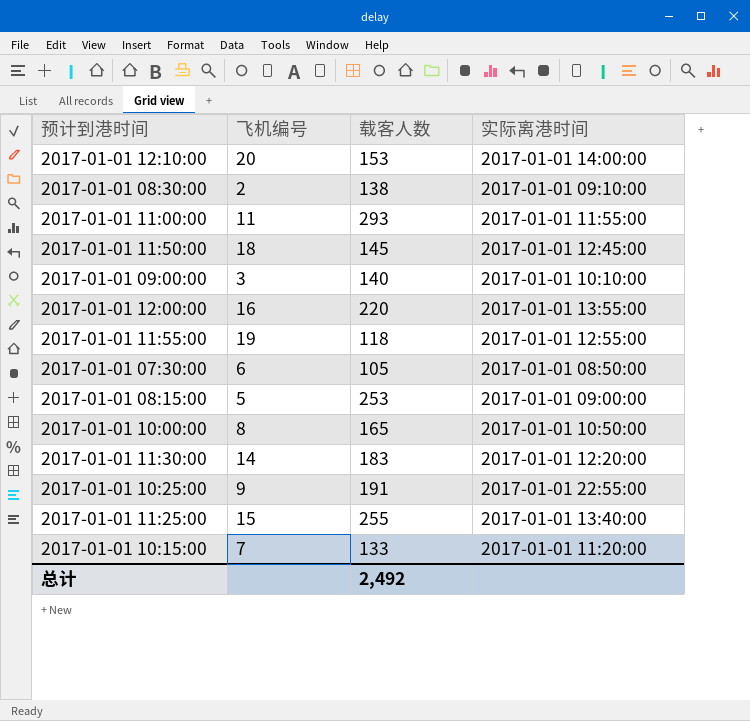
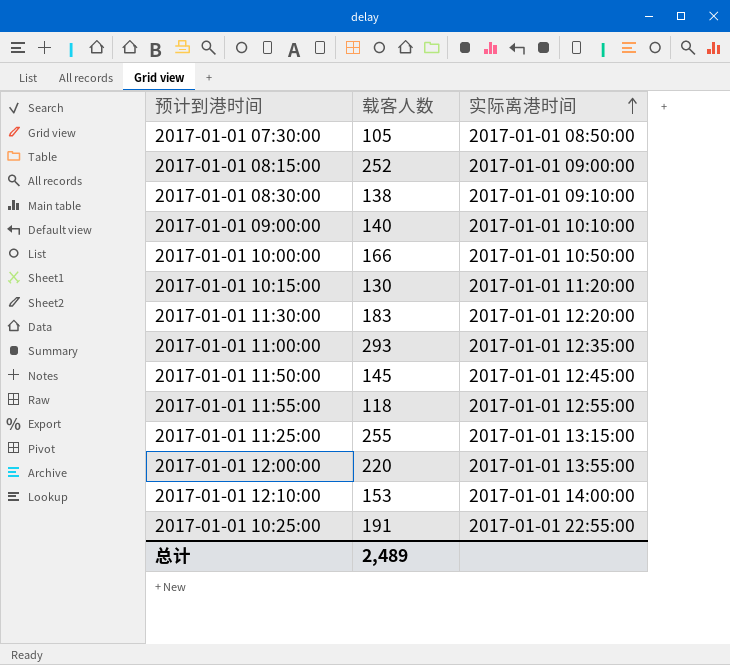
row order: none -> 实际离港时间 ascending
column 飞机编号 | position: 2 -> none
2017-01-01 08:15:00 | 载客人数: 253 -> 252
2017-01-01 10:00:00 | 载客人数: 165 -> 166
2017-01-01 10:15:00 | 载客人数: 133 -> 130
2017-01-01 11:00:00 | 实际离港时间: 2017-01-01 11:55:00 -> 2017-01-01 12:35:00
2017-01-01 11:25:00 | 实际离港时间: 2017-01-01 13:40:00 -> 2017-01-01 13:15:00
总计 | 载客人数: 2,492 -> 2,489

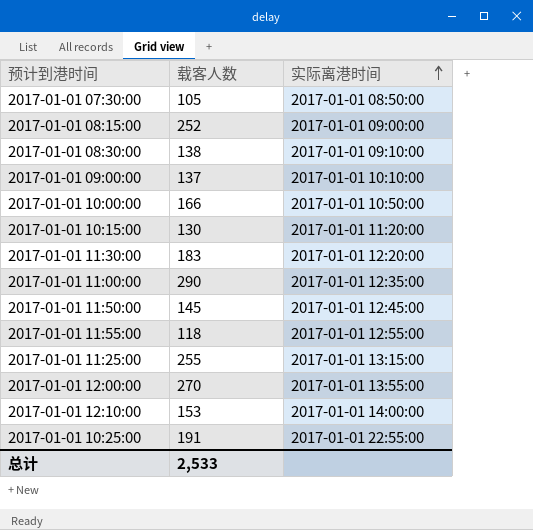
2017-01-01 09:00:00 | 载客人数: 140 -> 137
2017-01-01 11:00:00 | 载客人数: 293 -> 290
2017-01-01 12:00:00 | 载客人数: 220 -> 270
总计 | 载客人数: 2,489 -> 2,533

